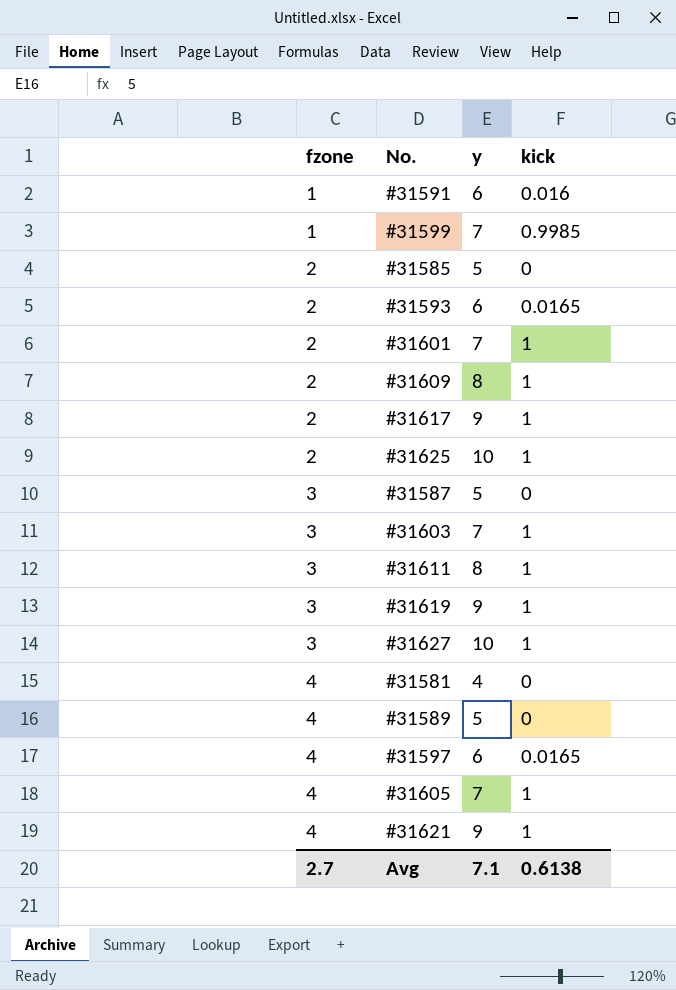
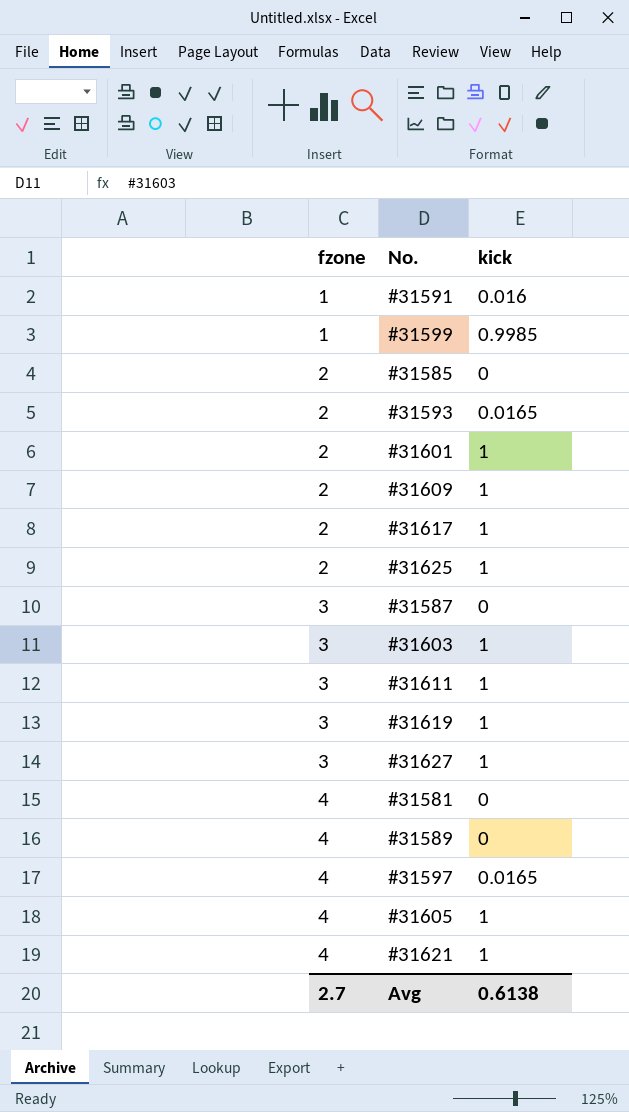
column y | position: 3 -> none

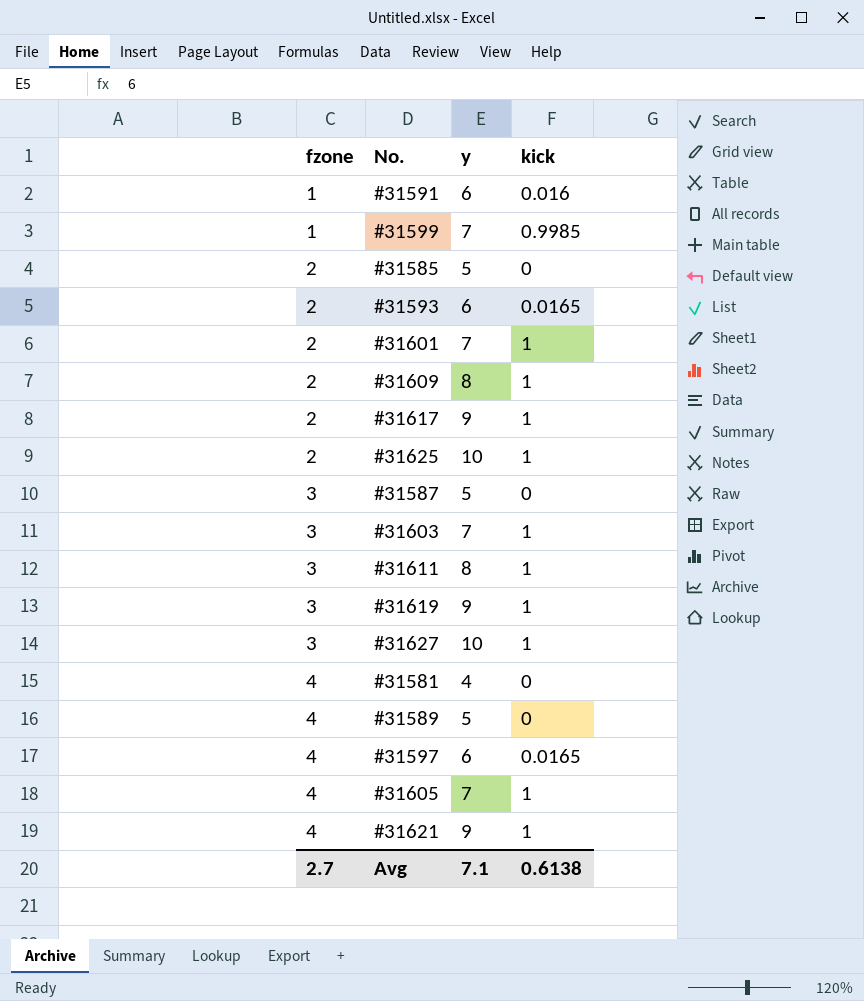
column y | position: none -> 3

